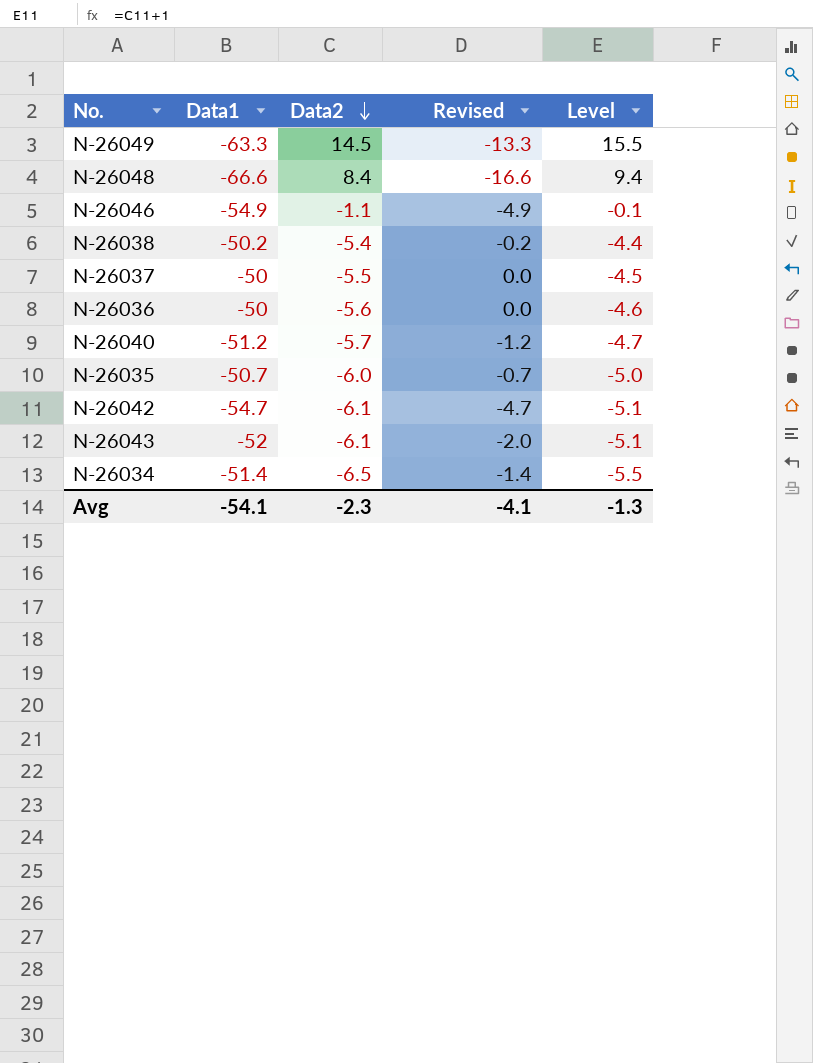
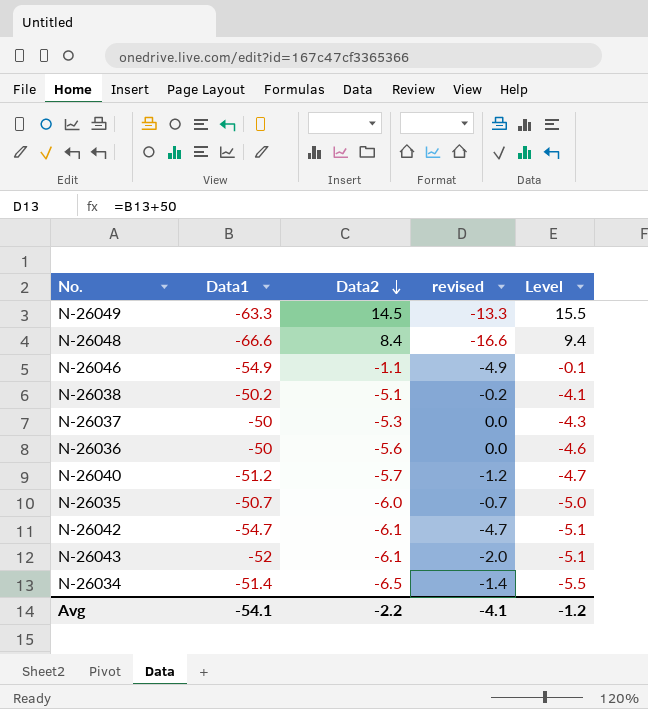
column name: Revised -> revised
N-26038 | Data2: -5.4 -> -5.1
N-26038 | Level: -4.4 -> -4.1
N-26037 | Data2: -5.5 -> -5.3
N-26037 | Level: -4.5 -> -4.3
Avg | Data2: -2.3 -> -2.2
Avg | Level: -1.3 -> -1.2

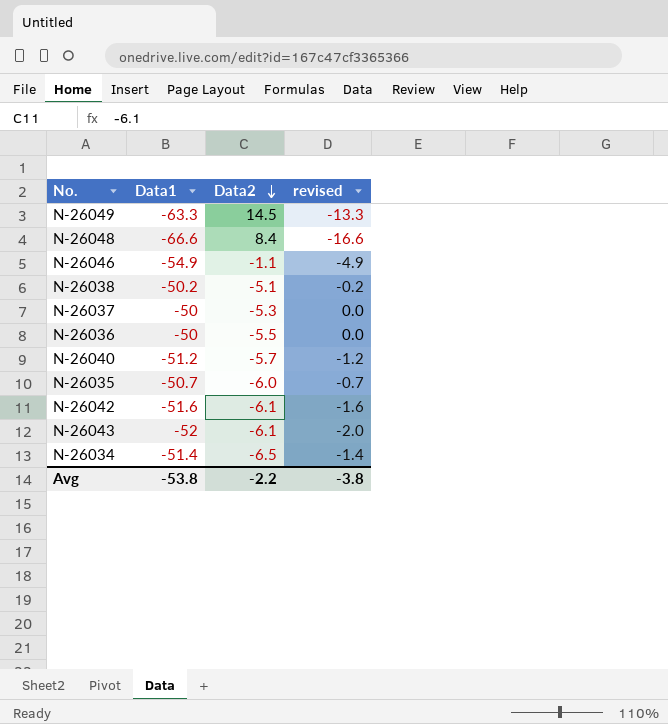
column Level | formula: [Data2] + 1 -> none
N-26036 | Data2: -5.6 -> -5.5
N-26042 | Data1: -54.7 -> -51.6
N-26042 | revised: -4.7 -> -1.6
Avg | Data1: -54.1 -> -53.8
Avg | revised: -4.1 -> -3.8

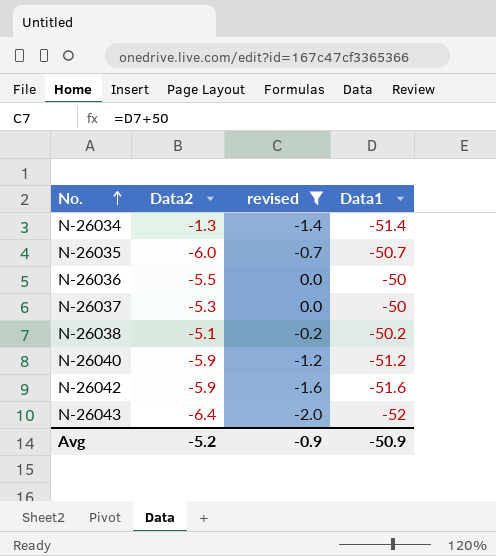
filter: none -> revised >= -2.0
row order: Data2 descending -> No. ascending
column Data1 | position: 2 -> 4
N-26034 | Data2: -6.5 -> -1.3
N-26040 | Data2: -5.7 -> -5.9
N-26042 | Data2: -6.1 -> -5.9
N-26043 | Data2: -6.1 -> -6.4
Avg | Data2: -2.2 -> -5.2
Avg | revised: -3.8 -> -0.9
Avg | Data1: -53.8 -> -50.9

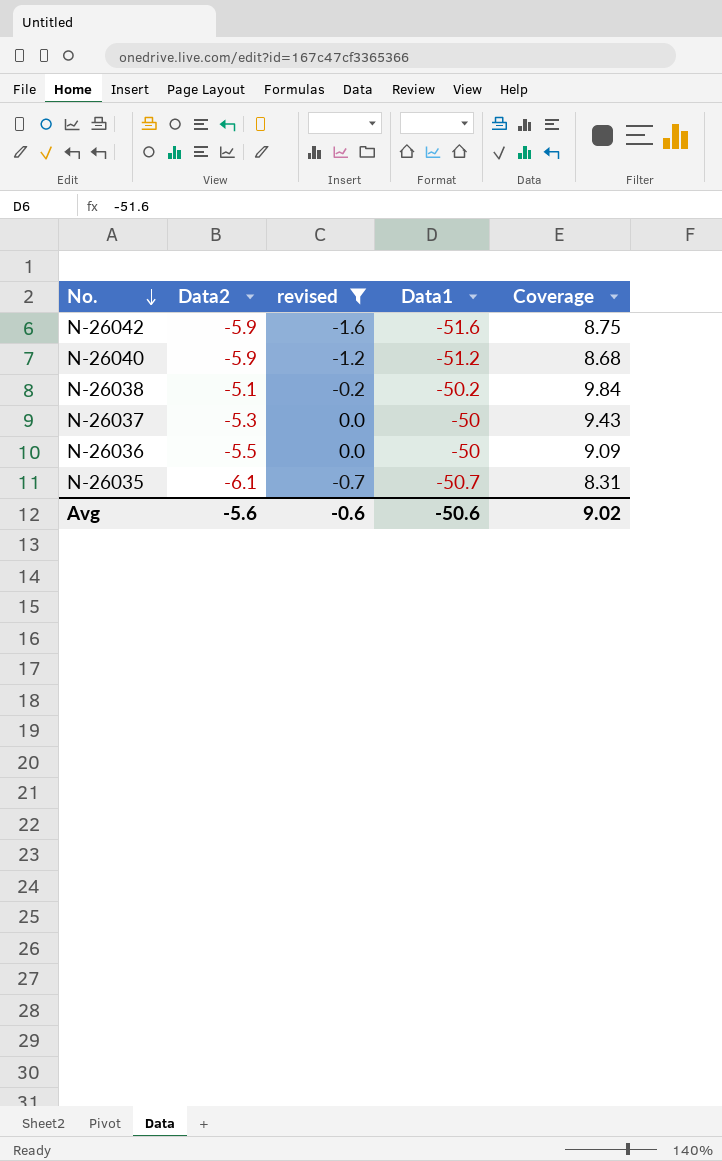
row order: No. ascending -> No. descending
column Coverage | formula: none -> [Data1] / [Data2]
row N-26034: -1.3 | -1.4 | -51.4 -> none
row N-26043: -6.4 | -2.0 | -52 -> none
N-26035 | Data2: -6.0 -> -6.1
Avg | Data2: -5.2 -> -5.6
Avg | revised: -0.9 -> -0.6
Avg | Data1: -50.9 -> -50.6

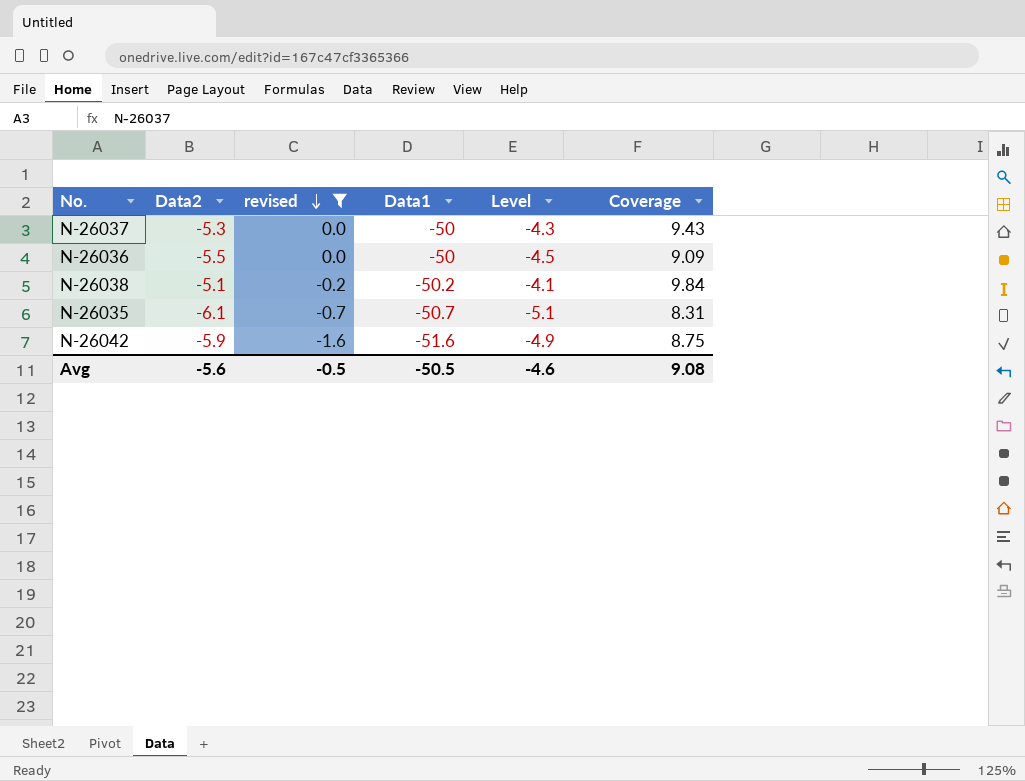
row order: No. descending -> revised descending
column Level | formula: none -> [Data2] + 1
row N-26040: -5.9 | -1.2 | -51.2 | 8.68 -> none
Avg | revised: -0.6 -> -0.5
Avg | Data1: -50.6 -> -50.5
Avg | Coverage: 9.02 -> 9.08

